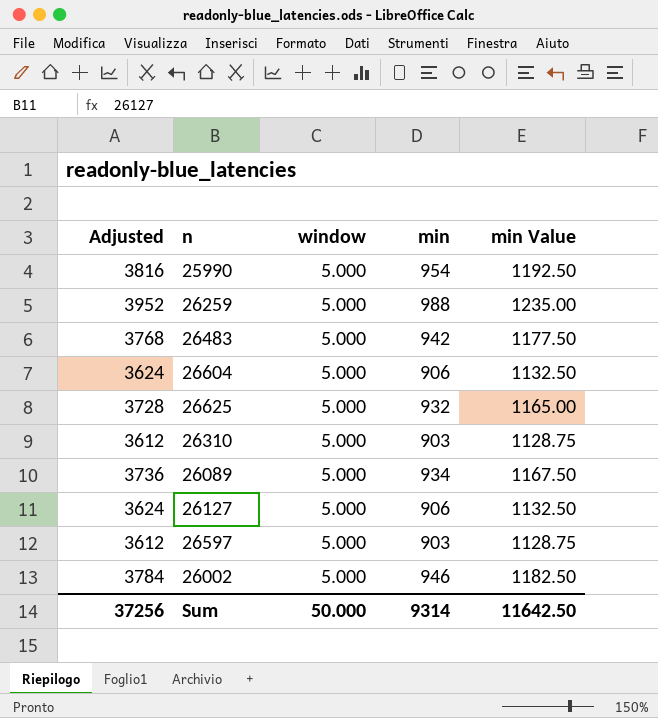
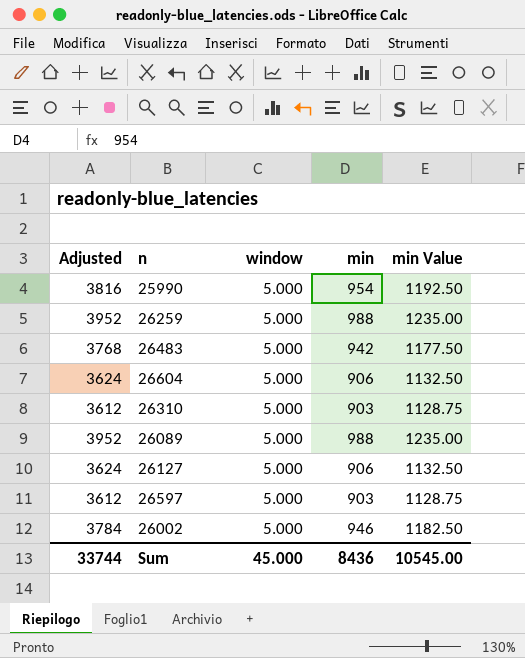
row 26625: 3728 | 5.000 | 932 | 1165.00 -> none
26089 | Adjusted: 3736 -> 3952
26089 | min: 934 -> 988
26089 | min Value: 1167.50 -> 1235.00
Sum | Adjusted: 37256 -> 33744
Sum | window: 50.000 -> 45.000
Sum | min: 9314 -> 8436
Sum | min Value: 11642.50 -> 10545.00

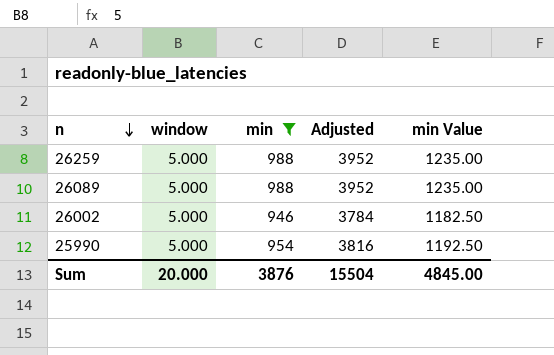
filter: none -> min >= 946
row order: none -> n descending
column Adjusted | position: 1 -> 4
Sum | window: 45.000 -> 20.000
Sum | min: 8436 -> 3876
Sum | Adjusted: 33744 -> 15504
Sum | min Value: 10545.00 -> 4845.00

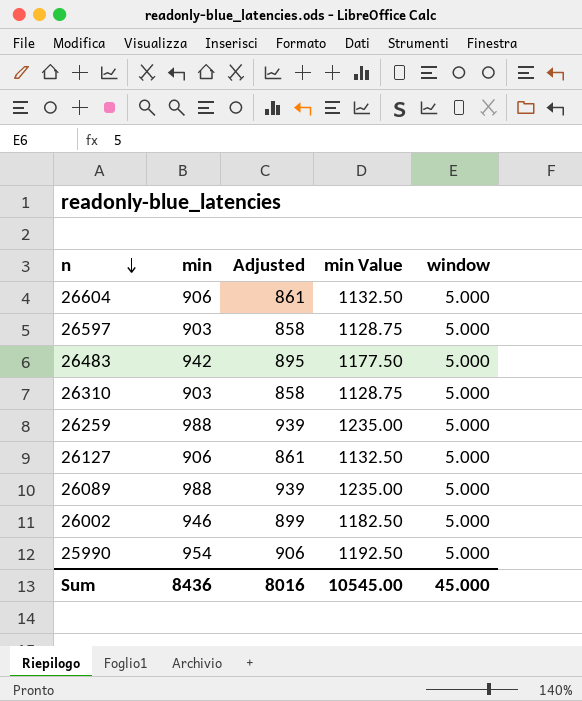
filter: min >= 946 -> none
column Adjusted | formula: [min] * 4 -> [min] * 0.95
column window | position: 2 -> 5
Sum | min: 3876 -> 8436
Sum | Adjusted: 15504 -> 8016
Sum | min Value: 4845.00 -> 10545.00
Sum | window: 20.000 -> 45.000

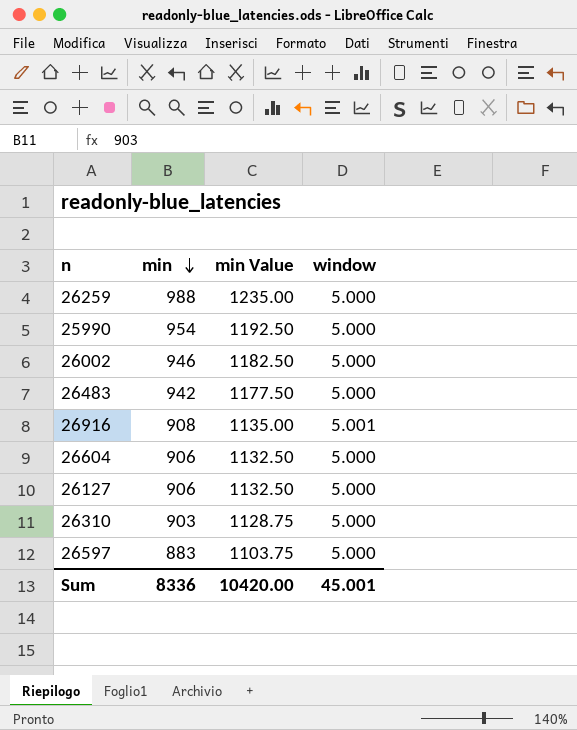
row order: n descending -> min descending
column Adjusted | formula: [min] * 0.95 -> none
row 26089: 988 | 939 | 1235.00 | 5.000 -> none
row 26916: none -> 908 | 1135.00 | 5.001
26597 | min: 903 -> 883
26597 | min Value: 1128.75 -> 1103.75
Sum | min: 8436 -> 8336
Sum | min Value: 10545.00 -> 10420.00
Sum | window: 45.000 -> 45.001

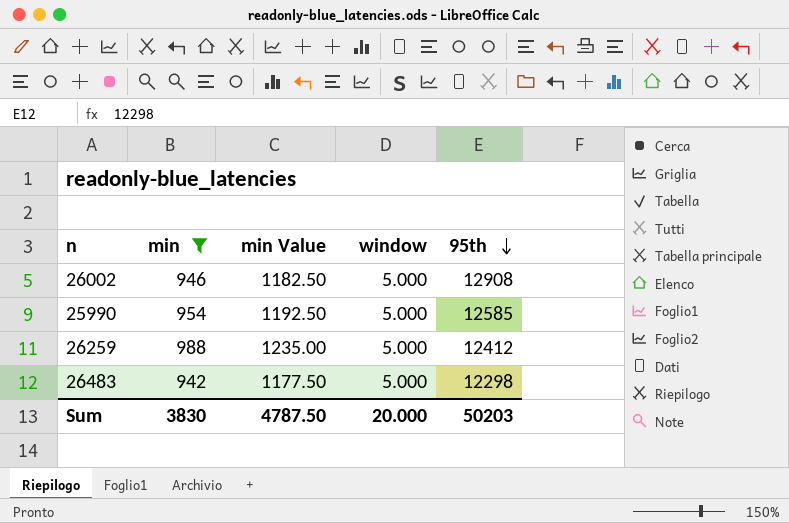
filter: none -> min >= 942
row order: min descending -> 95th descending
column 95th | position: none -> 5
Sum | min: 8336 -> 3830
Sum | min Value: 10420.00 -> 4787.50
Sum | window: 45.001 -> 20.000

